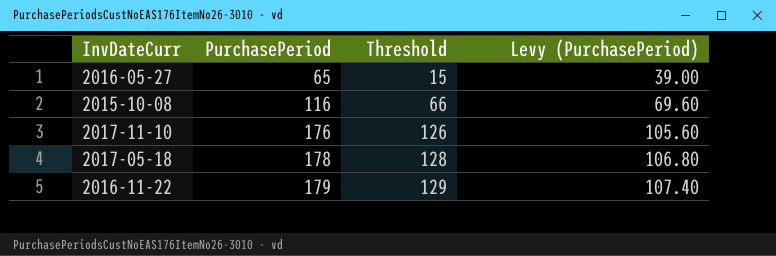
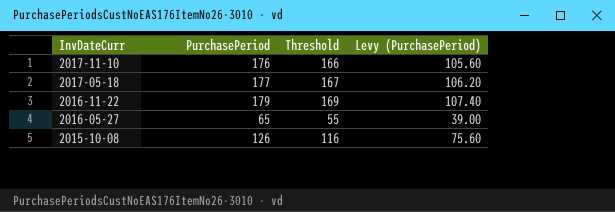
row order: PurchasePeriod ascending -> InvDateCurr descending
column Threshold | formula: [PurchasePeriod] - 50 -> [PurchasePeriod] - 10
2017-05-18 | PurchasePeriod: 178 -> 177
2017-05-18 | Levy (PurchasePeriod): 106.80 -> 106.20
2015-10-08 | PurchasePeriod: 116 -> 126
2015-10-08 | Levy (PurchasePeriod): 69.60 -> 75.60

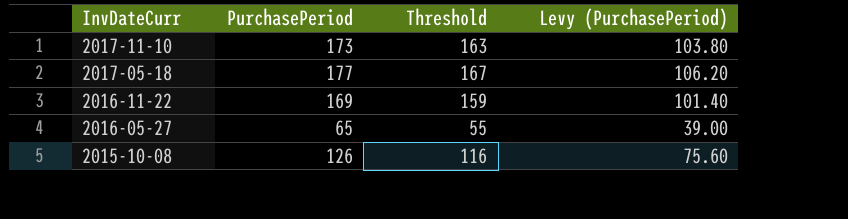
2017-11-10 | PurchasePeriod: 176 -> 173
2017-11-10 | Threshold: 166 -> 163
2017-11-10 | Levy (PurchasePeriod): 105.60 -> 103.80
2016-11-22 | PurchasePeriod: 179 -> 169
2016-11-22 | Threshold: 169 -> 159
2016-11-22 | Levy (PurchasePeriod): 107.40 -> 101.40

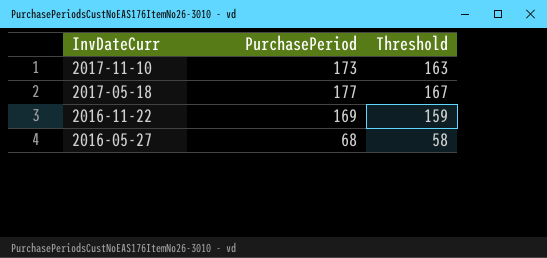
column Levy (PurchasePeriod) | formula: [PurchasePeriod] * 0.6 -> none
row 2015-10-08: 126 | 116 | 75.60 -> none
2016-05-27 | PurchasePeriod: 65 -> 68
2016-05-27 | Threshold: 55 -> 58

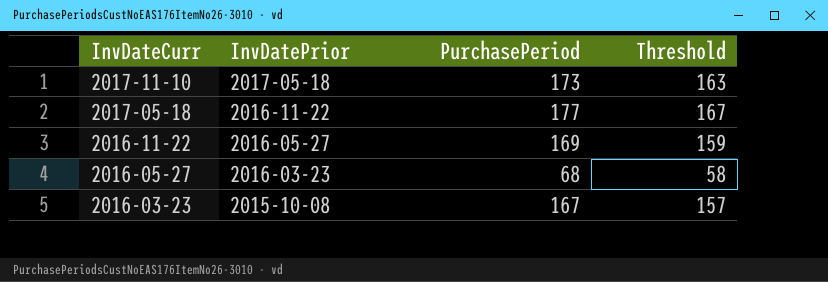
column InvDatePrior | position: none -> 2
row 2016-03-23: none -> 2015-10-08 | 167 | 157

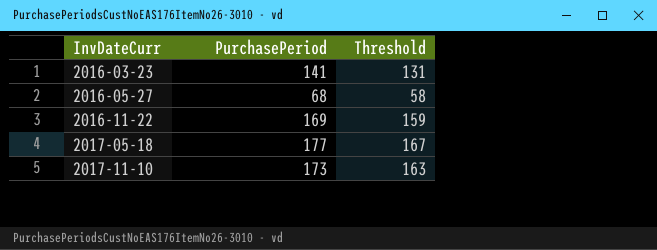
row order: InvDateCurr descending -> InvDateCurr ascending
column InvDatePrior | position: 2 -> none
2016-03-23 | PurchasePeriod: 167 -> 141
2016-03-23 | Threshold: 157 -> 131

